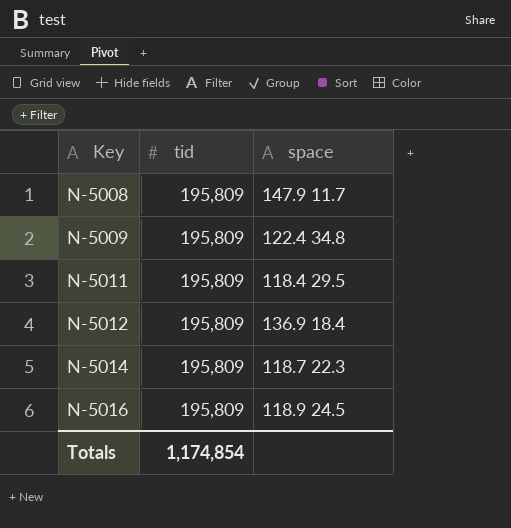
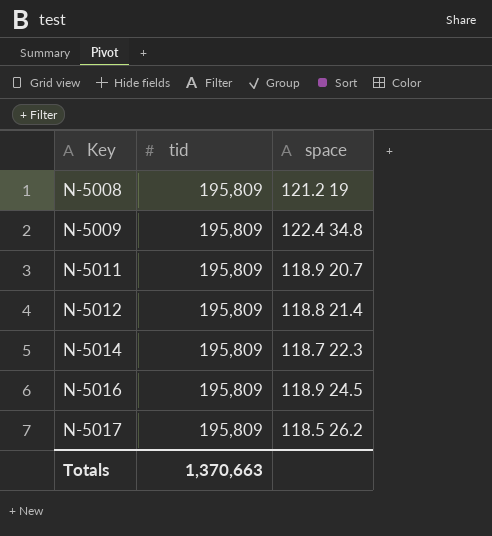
N-5008 | space: 147.9 11.7 -> 121.2 19
N-5011 | space: 118.4 29.5 -> 118.9 20.7
N-5012 | space: 136.9 18.4 -> 118.8 21.4
row N-5017: none -> 195,809 | 118.5 26.2
Totals | tid: 1,174,854 -> 1,370,663

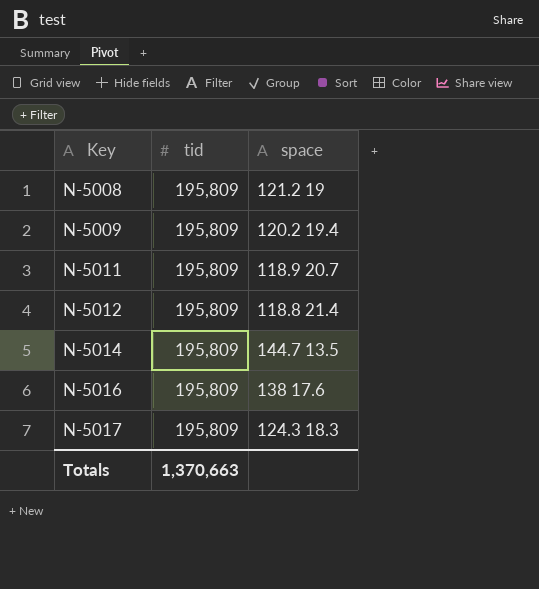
N-5009 | space: 122.4 34.8 -> 120.2 19.4
N-5014 | space: 118.7 22.3 -> 144.7 13.5
N-5016 | space: 118.9 24.5 -> 138 17.6
N-5017 | space: 118.5 26.2 -> 124.3 18.3

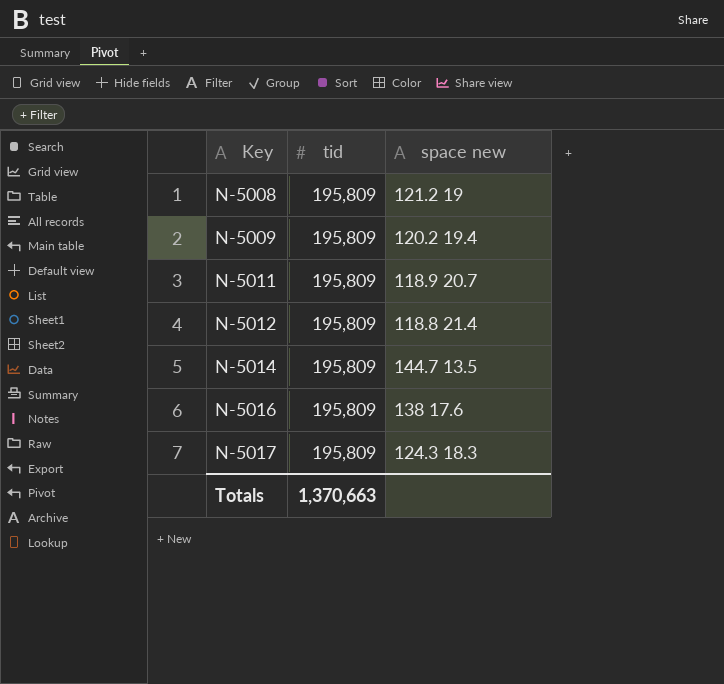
column name: space -> space new

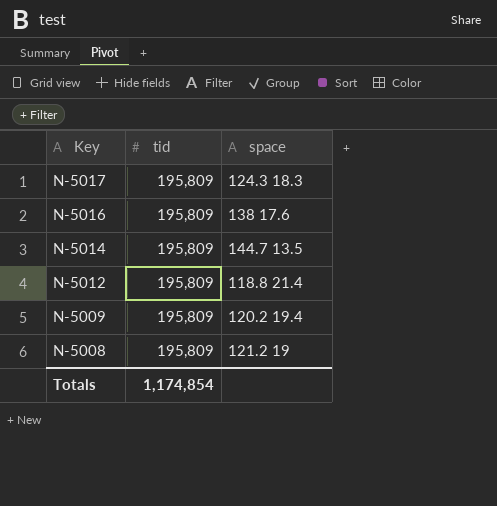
row order: Key ascending -> Key descending
column name: space new -> space
row N-5011: 195,809 | 118.9 20.7 -> none
Totals | tid: 1,370,663 -> 1,174,854

